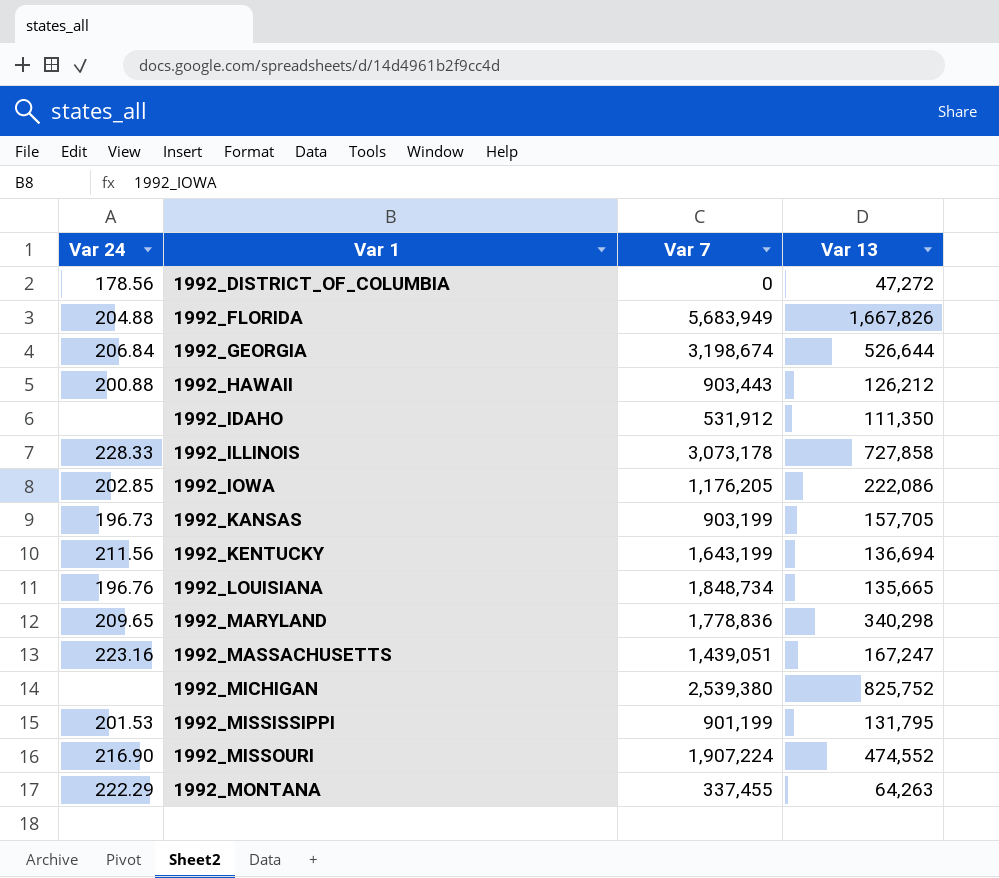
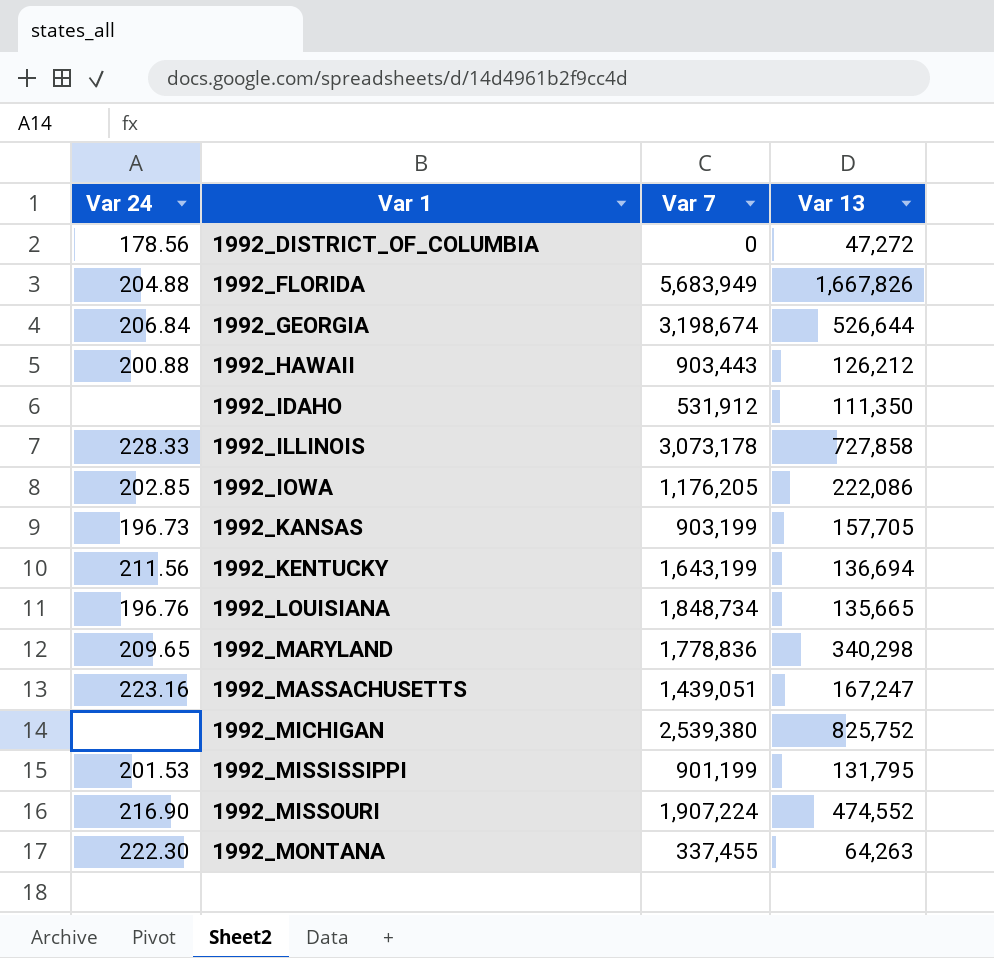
1992_MONTANA | Var 24: 222.29 -> 222.30

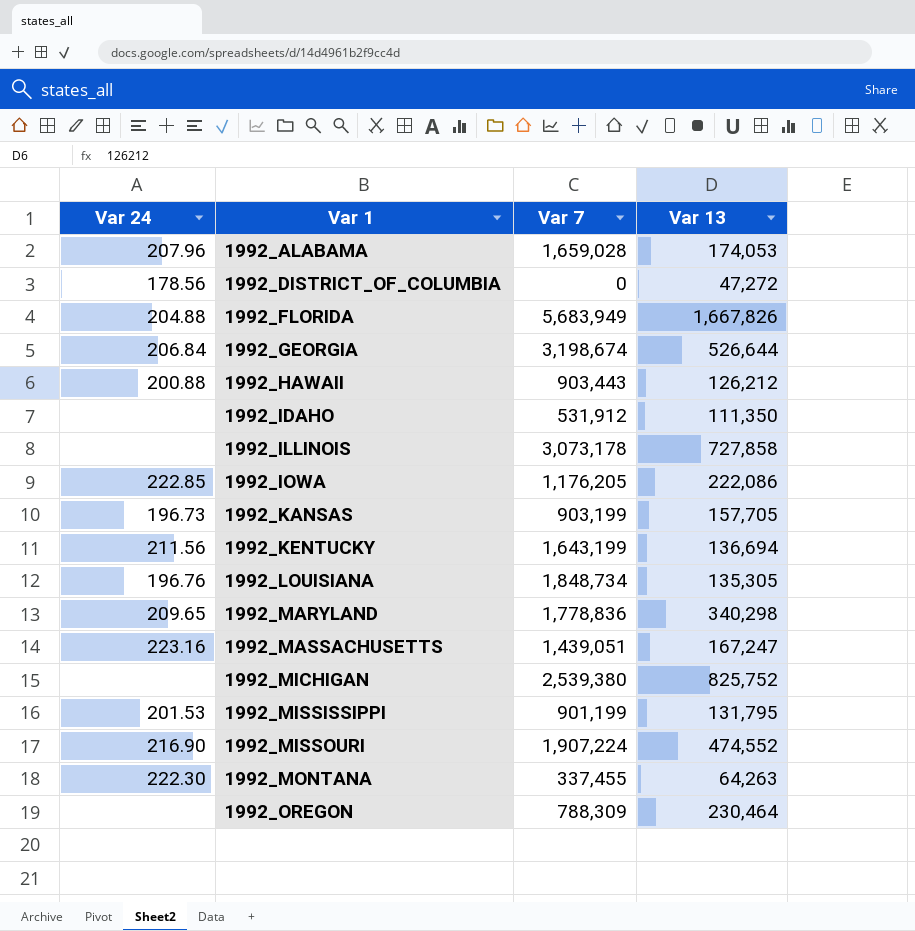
row 1992_ALABAMA: none -> 207.96 | 1,659,028 | 174,053
1992_ILLINOIS | Var 24: 228.33 -> none
1992_IOWA | Var 24: 202.85 -> 222.85
1992_LOUISIANA | Var 13: 135,665 -> 135,305
row 1992_OREGON: none -> none | 788,309 | 230,464

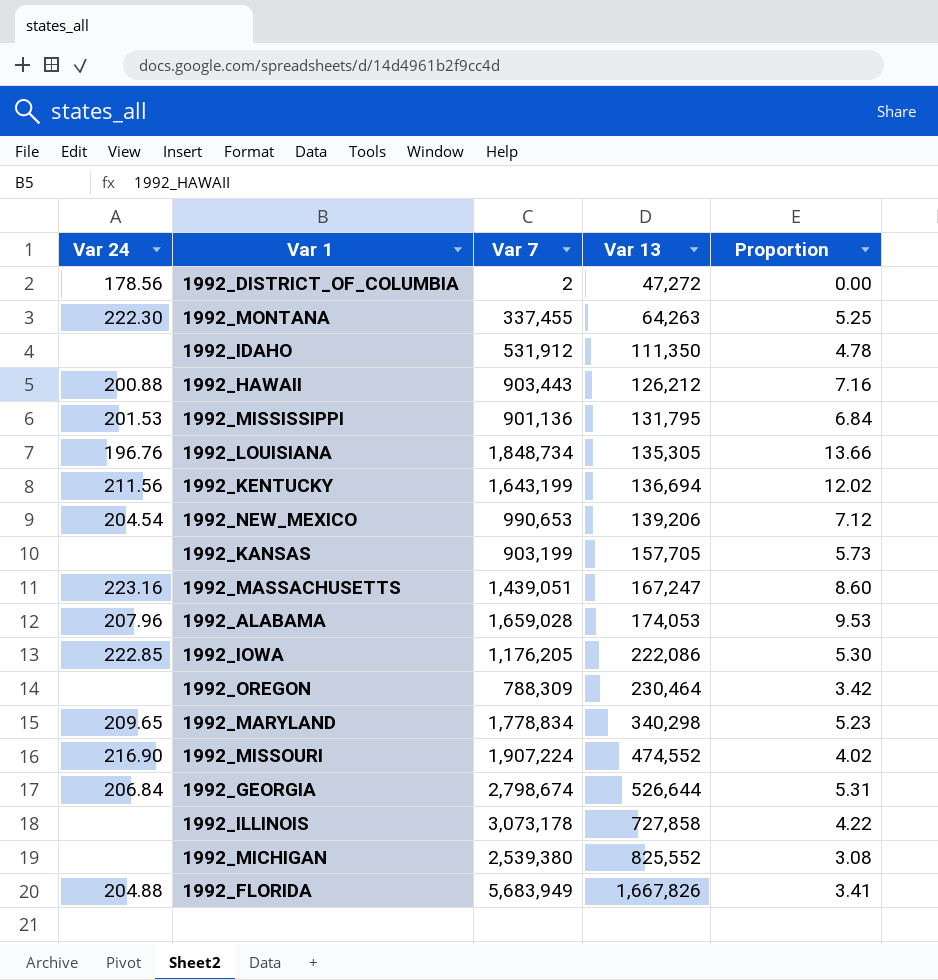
row order: Var 1 ascending -> Var 13 ascending
column Proportion | formula: none -> [Var 7] / [Var 13]
1992_DISTRICT_OF_COLUMBIA | Var 7: 0 -> 2
1992_MISSISSIPPI | Var 7: 901,199 -> 901,136
row 1992_NEW_MEXICO: none -> 204.54 | 990,653 | 139,206 | 7.12
1992_KANSAS | Var 24: 196.73 -> none
1992_MARYLAND | Var 7: 1,778,836 -> 1,778,834
1992_GEORGIA | Var 7: 3,198,674 -> 2,798,674
1992_MICHIGAN | Var 13: 825,752 -> 825,552

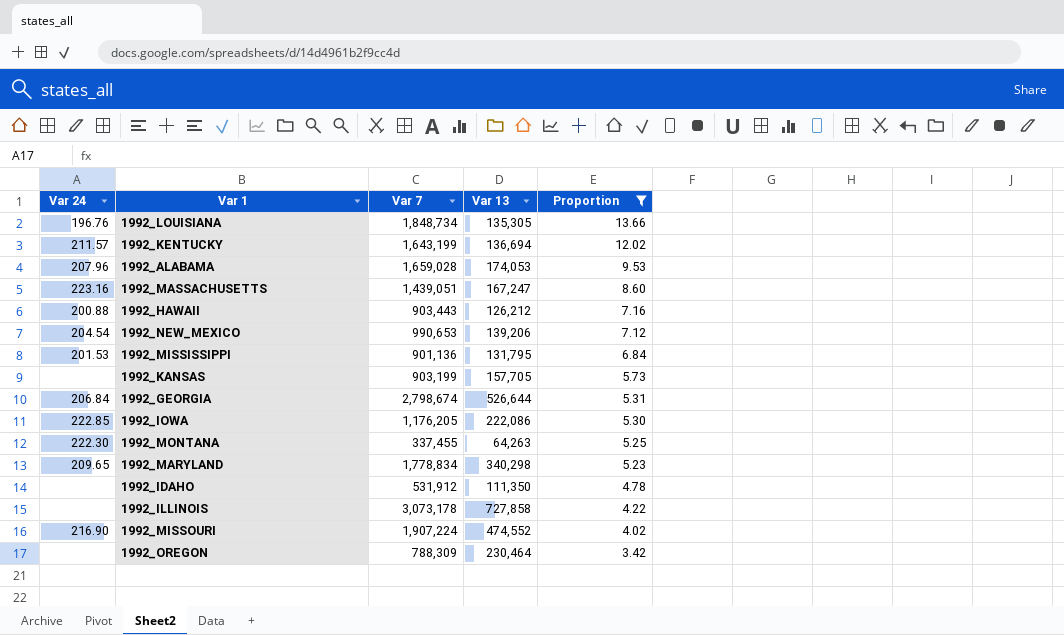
filter: none -> Proportion >= 3.42
row order: Var 13 ascending -> Proportion descending
1992_KENTUCKY | Var 24: 211.56 -> 211.57

